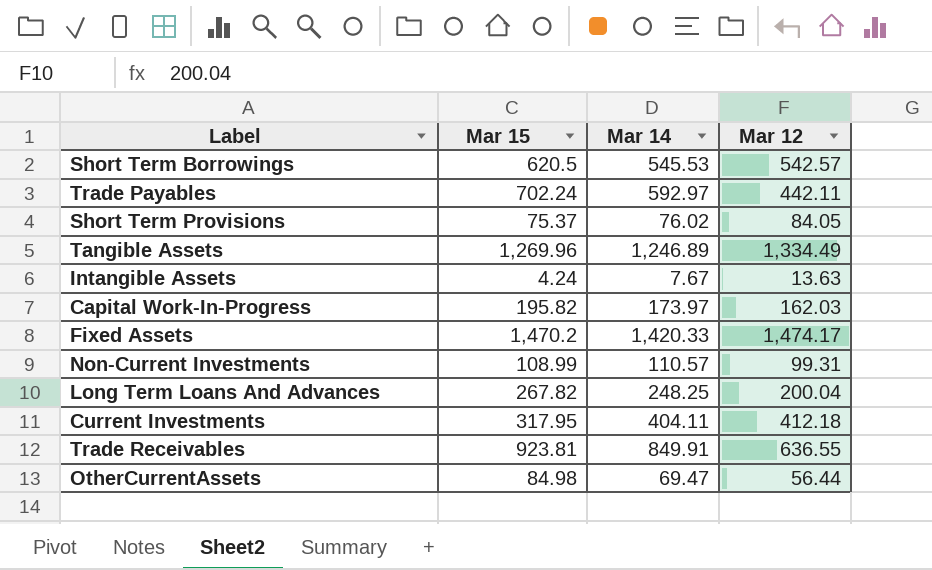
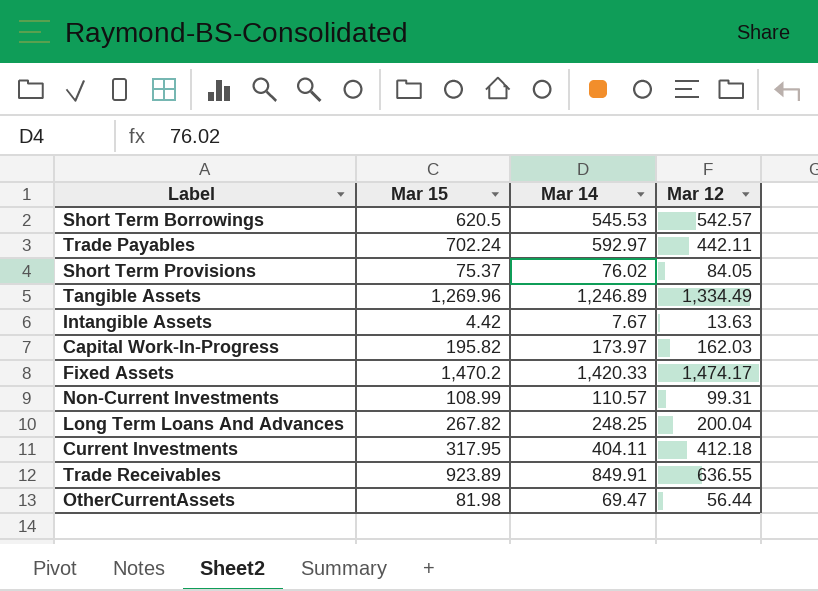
Intangible Assets | Mar 15: 4.24 -> 4.42
Trade Receivables | Mar 15: 923.81 -> 923.89
OtherCurrentAssets | Mar 15: 84.98 -> 81.98

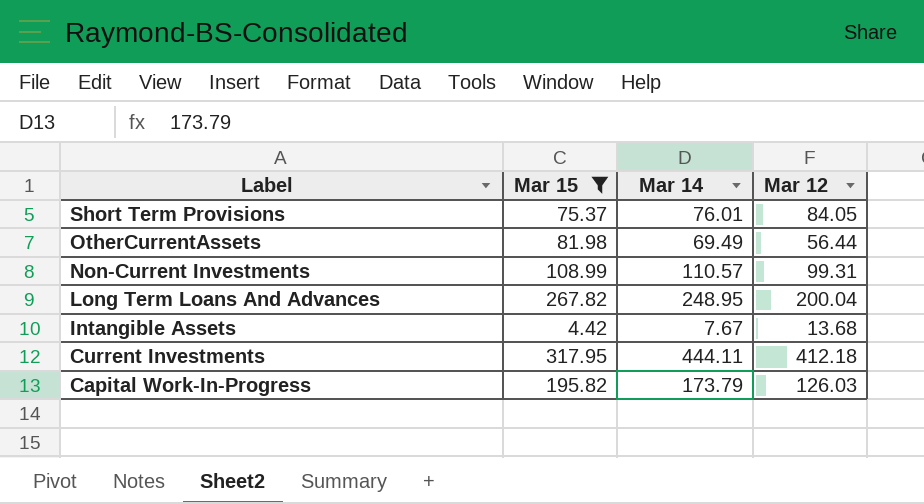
filter: none -> Mar 15 <= 317.95
row order: none -> Label descending
Short Term Provisions | Mar 14: 76.02 -> 76.01
OtherCurrentAssets | Mar 14: 69.47 -> 69.49
Long Term Loans And Advances | Mar 14: 248.25 -> 248.95
Intangible Assets | Mar 12: 13.63 -> 13.68
Current Investments | Mar 14: 404.11 -> 444.11
Capital Work-In-Progress | Mar 14: 173.97 -> 173.79
Capital Work-In-Progress | Mar 12: 162.03 -> 126.03

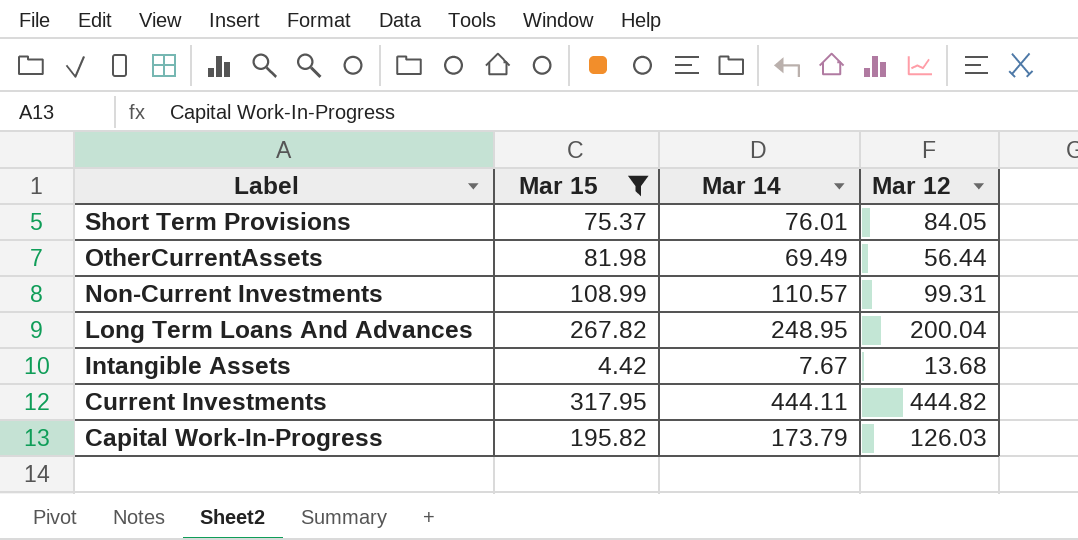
Current Investments | Mar 12: 412.18 -> 444.82

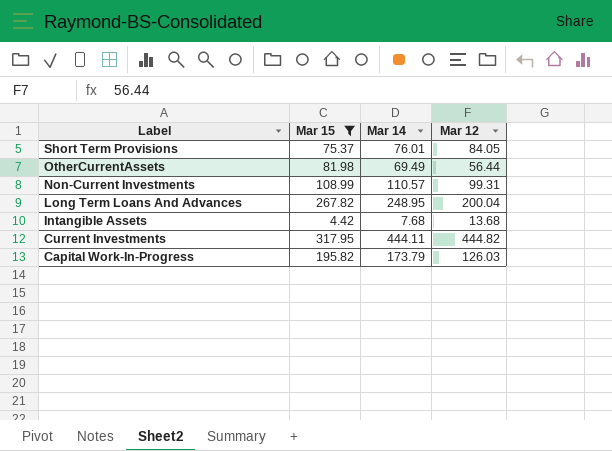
Intangible Assets | Mar 14: 7.67 -> 7.68

